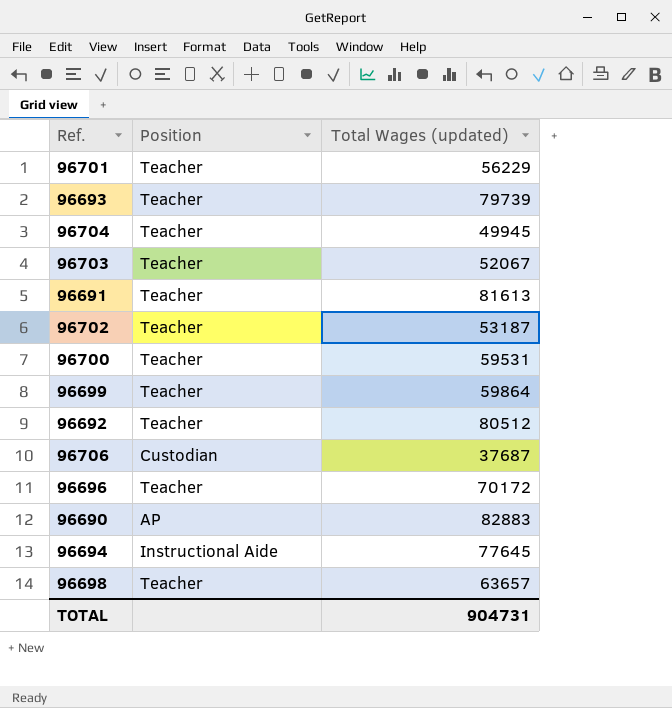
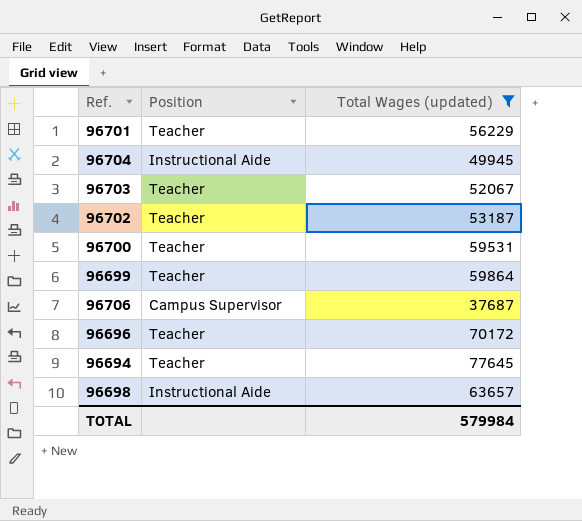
filter: none -> Total Wages (updated) <= 77645
96704 | Position: Teacher -> Instructional Aide
96706 | Position: Custodian -> Campus Supervisor
96694 | Position: Instructional Aide -> Teacher
96698 | Position: Teacher -> Instructional Aide
TOTAL | Total Wages (updated): 904731 -> 579984

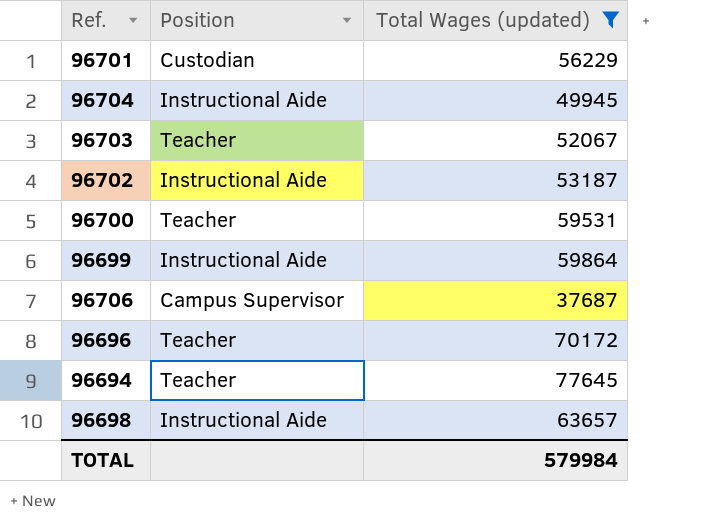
96701 | Position: Teacher -> Custodian
96702 | Position: Teacher -> Instructional Aide
96699 | Position: Teacher -> Instructional Aide

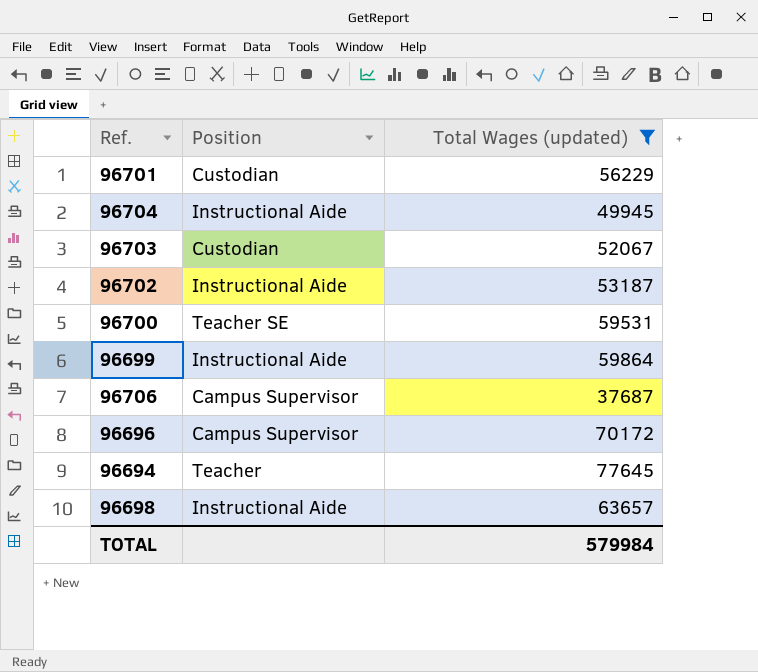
96703 | Position: Teacher -> Custodian
96700 | Position: Teacher -> Teacher SE
96696 | Position: Teacher -> Campus Supervisor

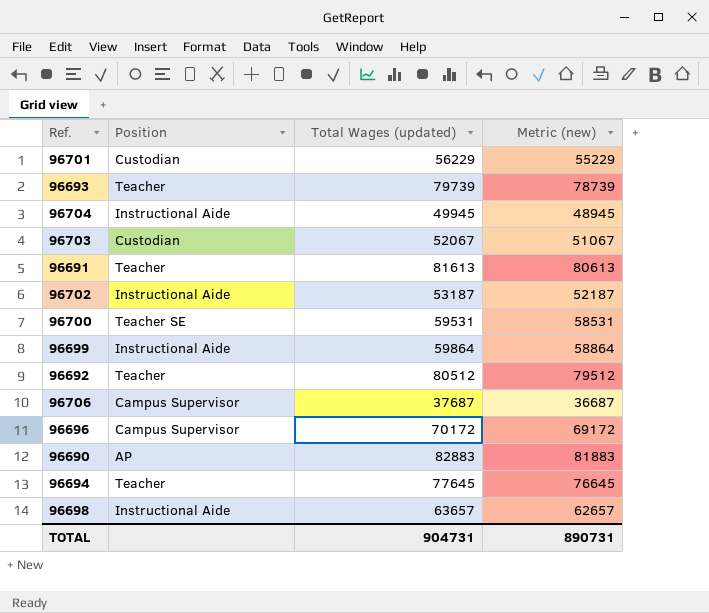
filter: Total Wages (updated) <= 77645 -> none
column Metric (new) | formula: none -> [Total Wages (updated)] - 1000
TOTAL | Total Wages (updated): 579984 -> 904731

